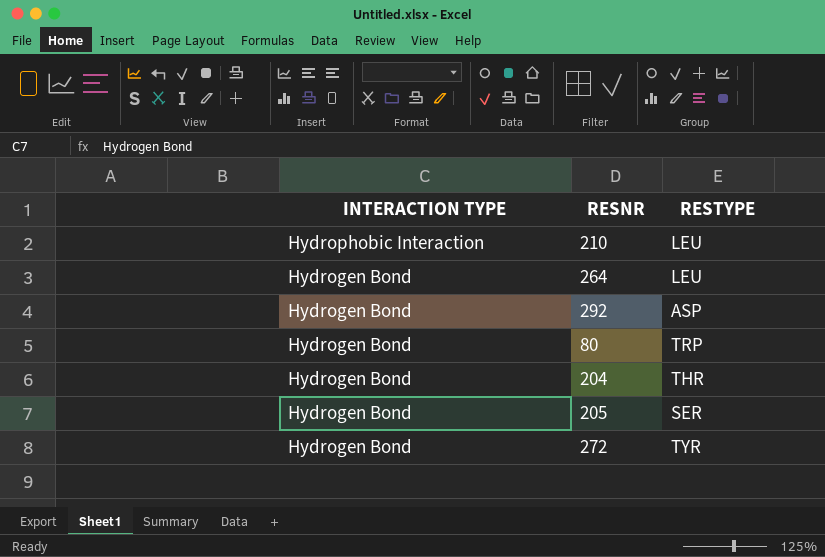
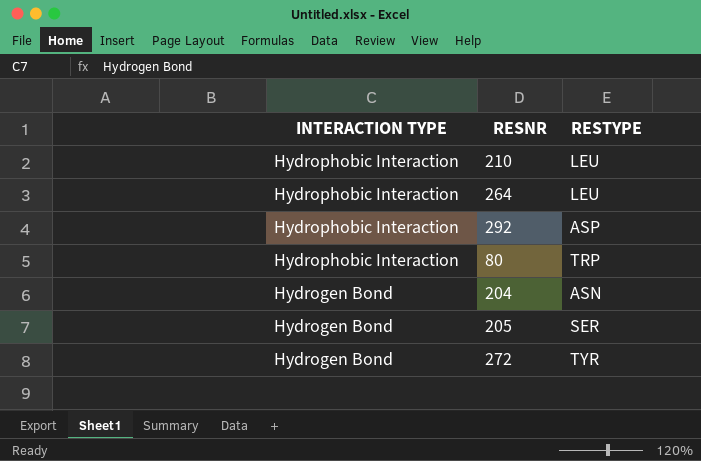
264 | INTERACTION TYPE: Hydrogen Bond -> Hydrophobic Interaction
292 | INTERACTION TYPE: Hydrogen Bond -> Hydrophobic Interaction
80 | INTERACTION TYPE: Hydrogen Bond -> Hydrophobic Interaction
204 | RESTYPE: THR -> ASN

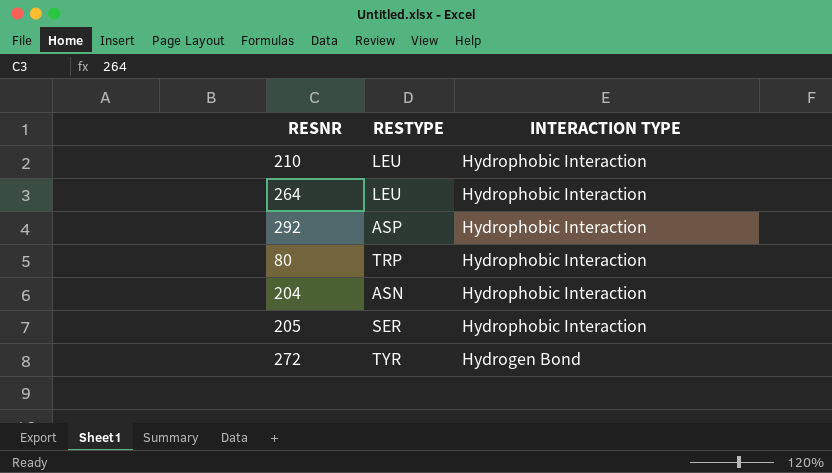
column INTERACTION TYPE | position: 1 -> 3
204 | INTERACTION TYPE: Hydrogen Bond -> Hydrophobic Interaction
205 | INTERACTION TYPE: Hydrogen Bond -> Hydrophobic Interaction

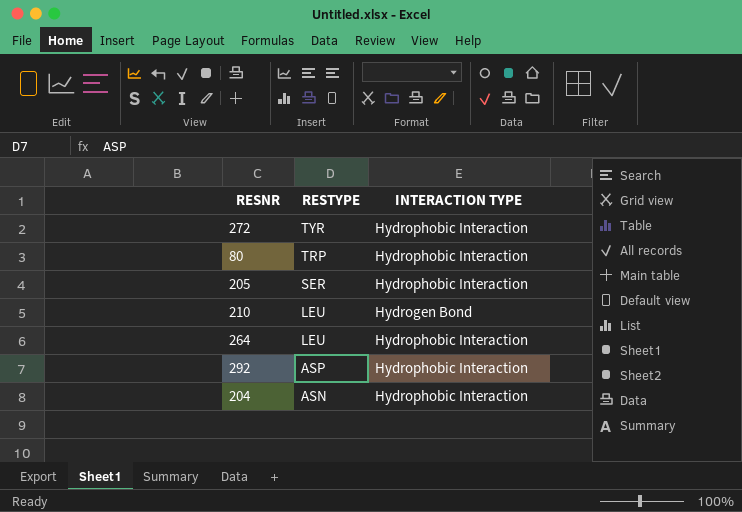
row order: INTERACTION TYPE descending -> RESTYPE descending
272 | INTERACTION TYPE: Hydrogen Bond -> Hydrophobic Interaction
210 | INTERACTION TYPE: Hydrophobic Interaction -> Hydrogen Bond

